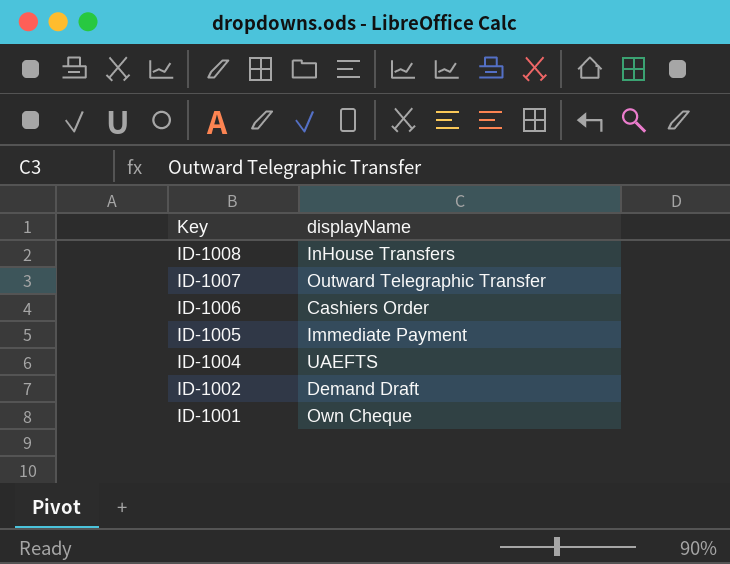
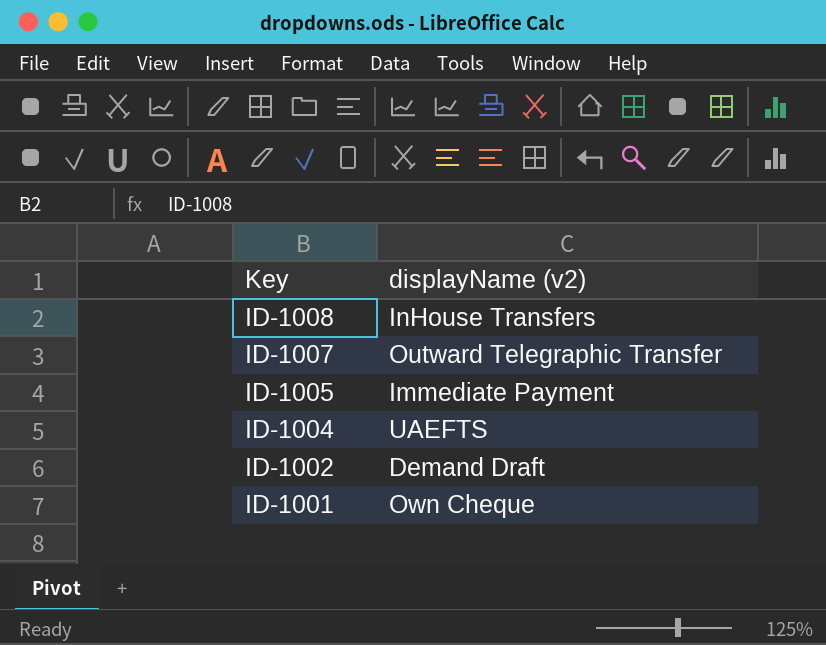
column name: displayName -> displayName (v2)
row ID-1006: Cashiers Order -> none

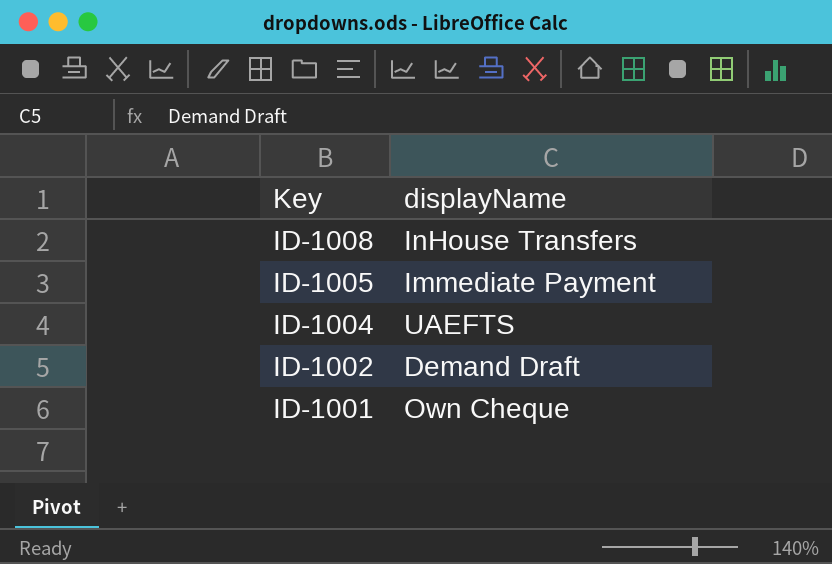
column name: displayName (v2) -> displayName
row ID-1007: Outward Telegraphic Transfer -> none

